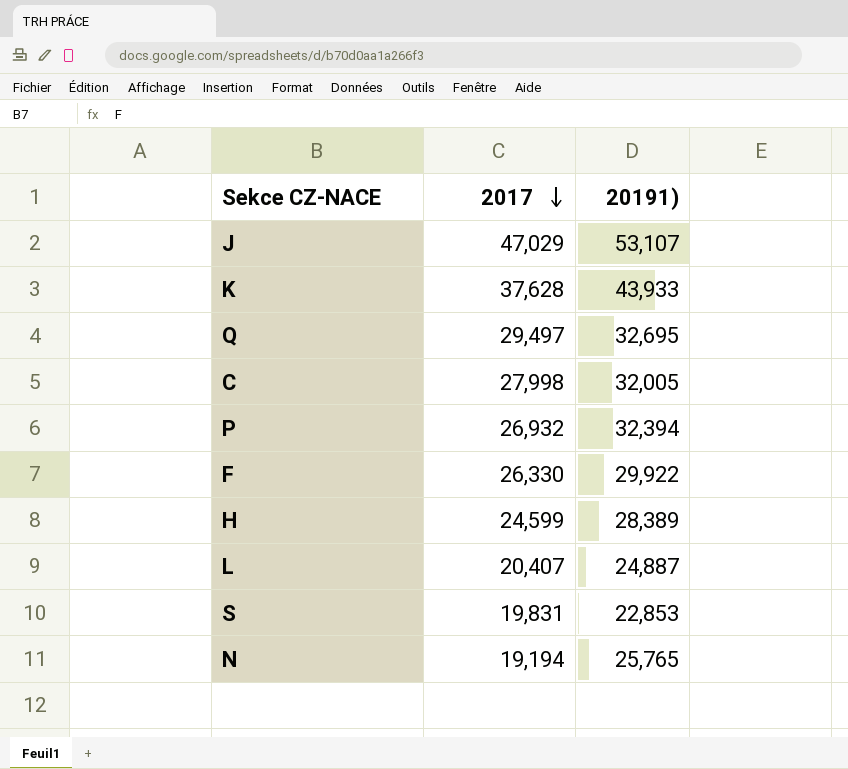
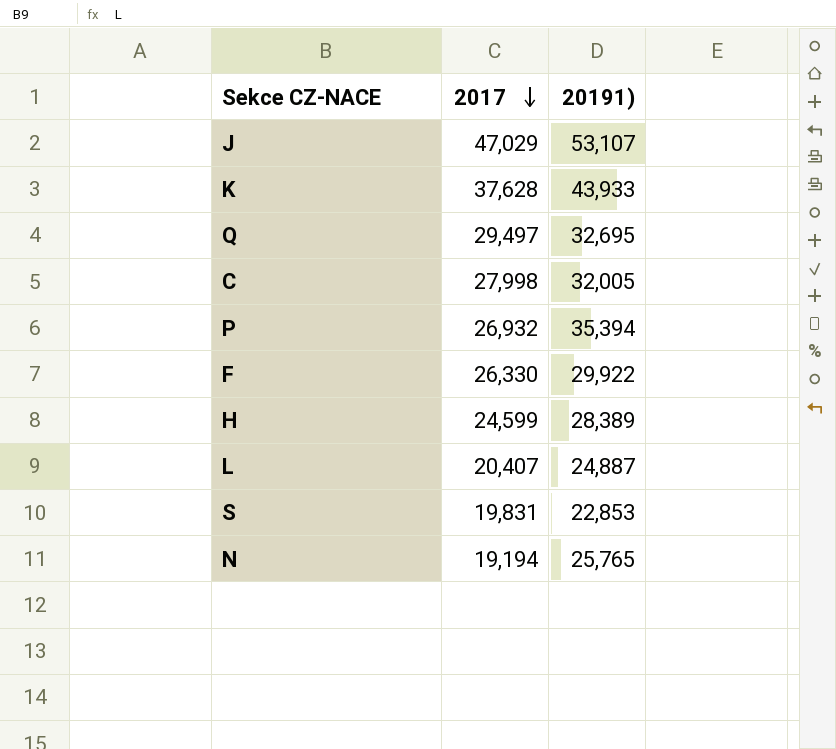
P | 20191): 32,394 -> 35,394

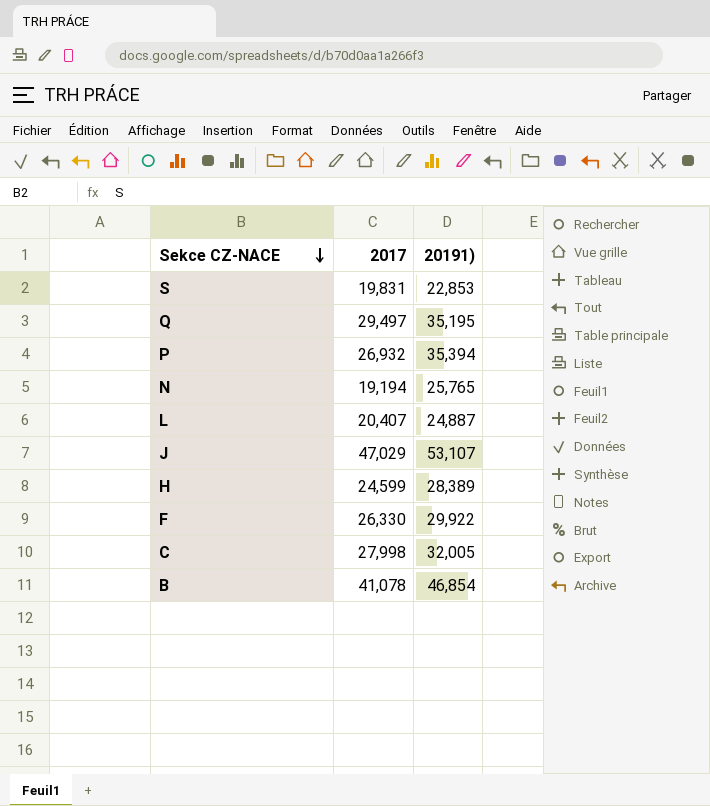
row order: 2017 descending -> Sekce CZ-NACE descending
row K: 37,628 | 43,933 -> none
Q | 20191): 32,695 -> 35,195
row B: none -> 41,078 | 46,854

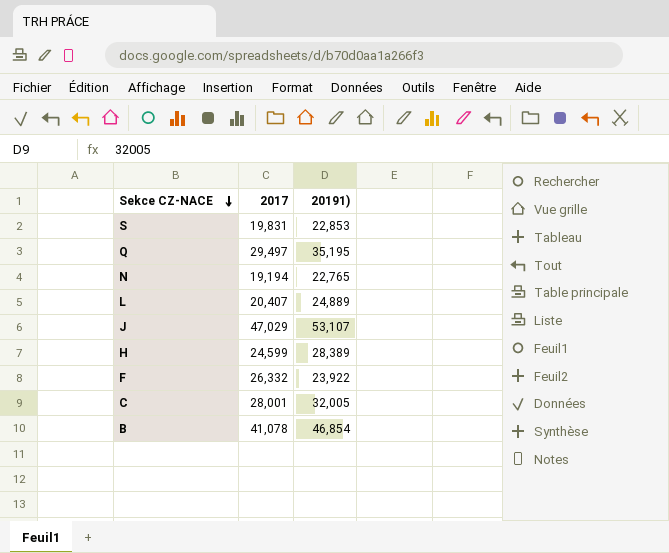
row P: 26,932 | 35,394 -> none
N | 20191): 25,765 -> 22,765
L | 20191): 24,887 -> 24,889
F | 2017: 26,330 -> 26,332
F | 20191): 29,922 -> 23,922
C | 2017: 27,998 -> 28,001

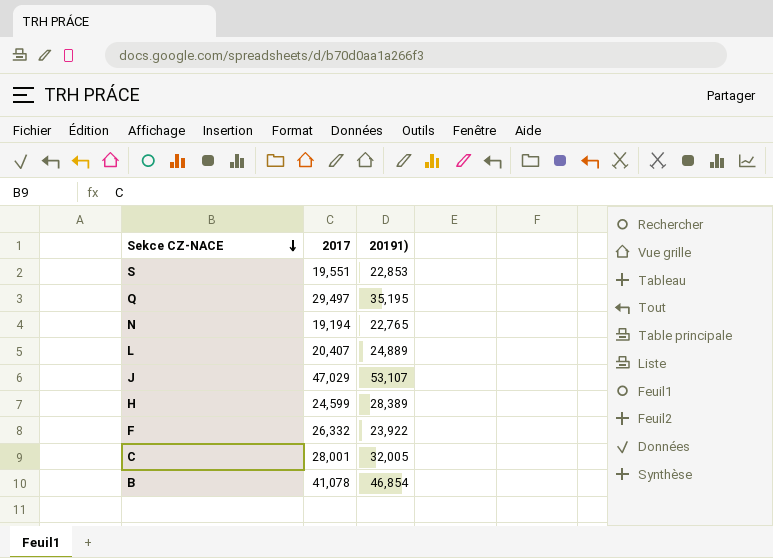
S | 2017: 19,831 -> 19,551

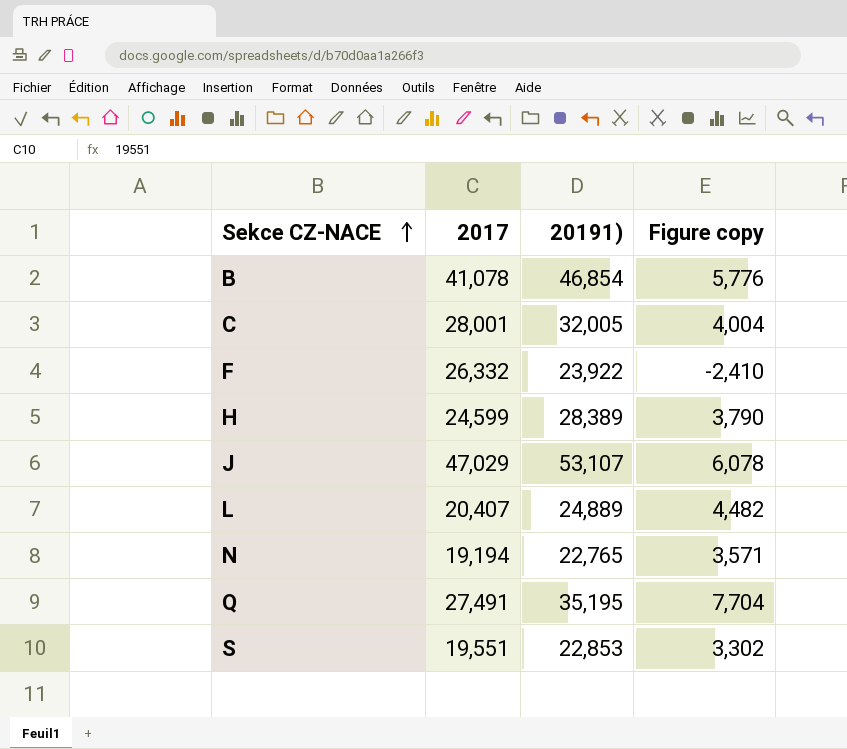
row order: Sekce CZ-NACE descending -> Sekce CZ-NACE ascending
column Figure copy | formula: none -> [20191)] - [2017]
Q | 2017: 29,497 -> 27,491

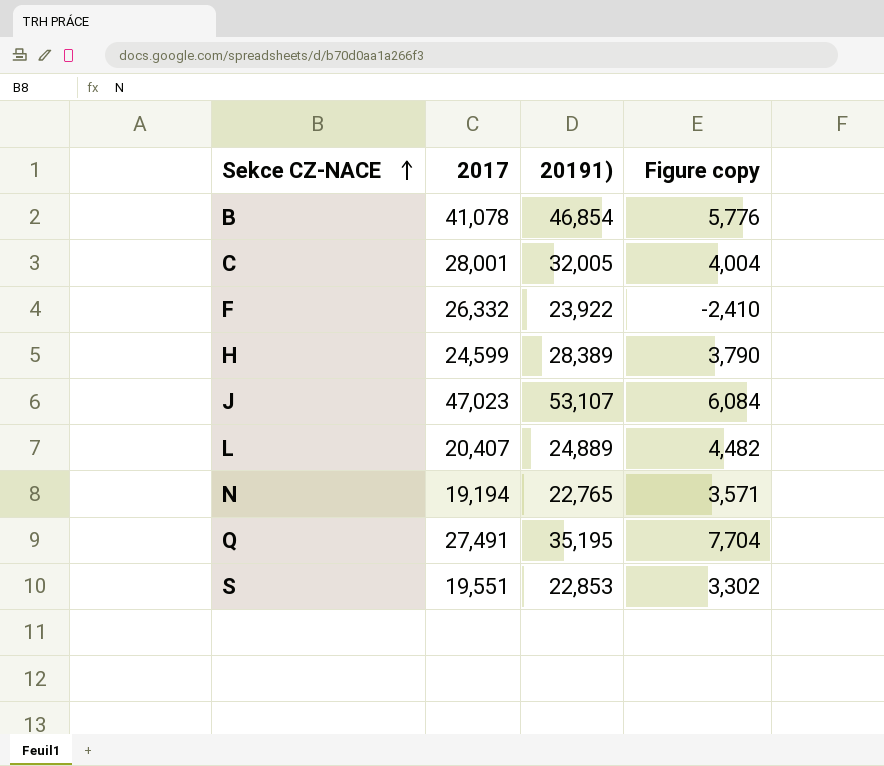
J | 2017: 47,029 -> 47,023
J | Figure copy: 6,078 -> 6,084

